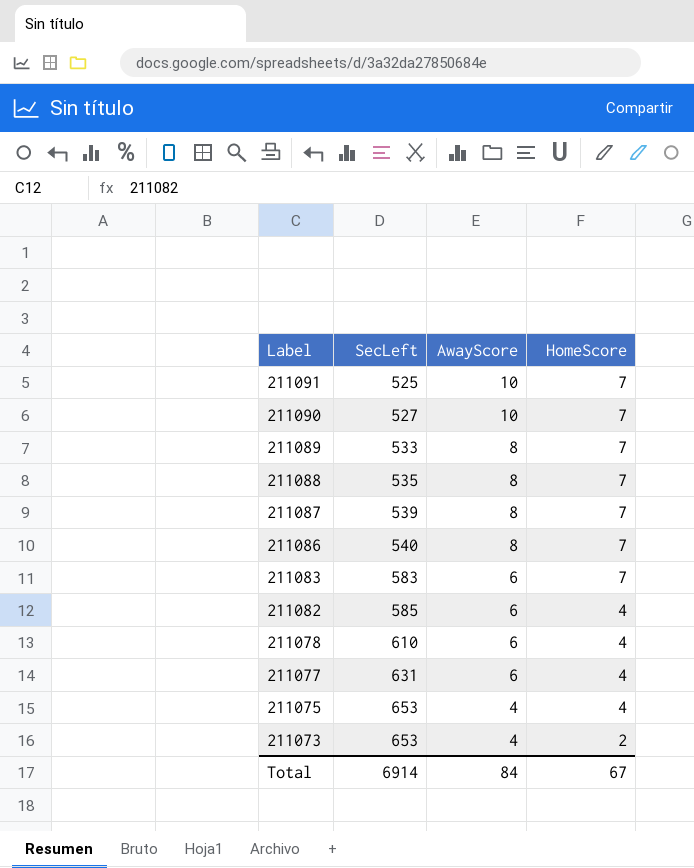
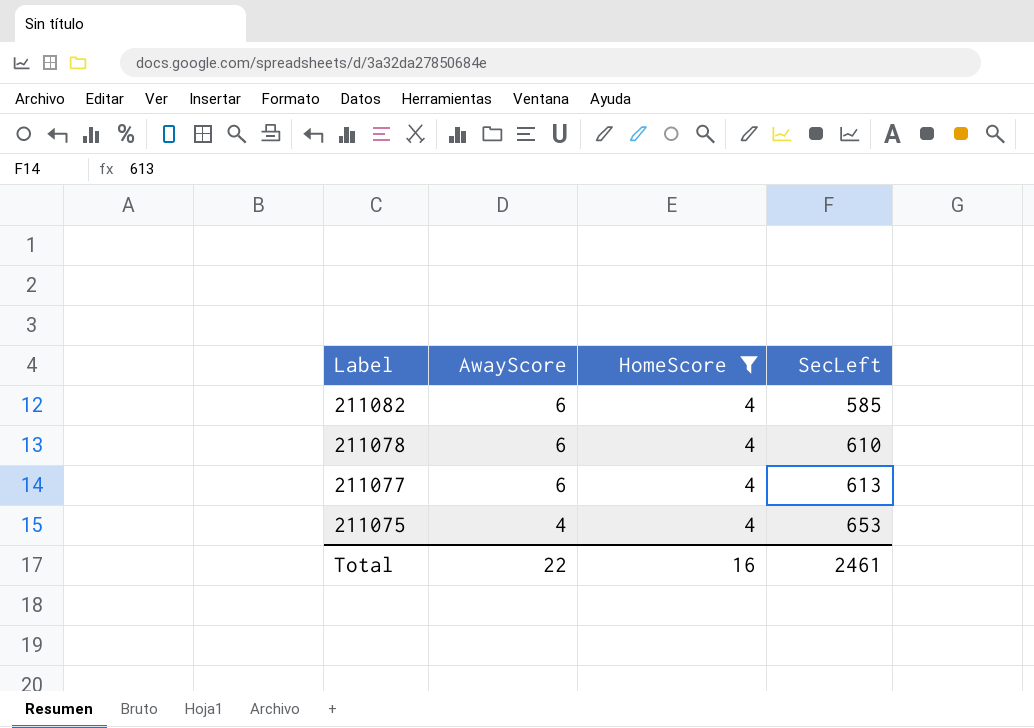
filter: none -> HomeScore = 4
column SecLeft | position: 2 -> 4
211077 | SecLeft: 631 -> 613
Total | AwayScore: 84 -> 22
Total | HomeScore: 67 -> 16
Total | SecLeft: 6914 -> 2461

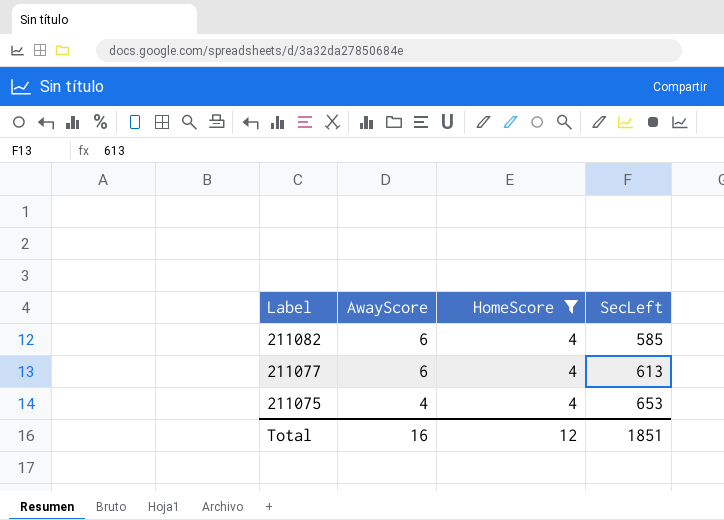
row 211078: 6 | 4 | 610 -> none
Total | AwayScore: 22 -> 16
Total | HomeScore: 16 -> 12
Total | SecLeft: 2461 -> 1851

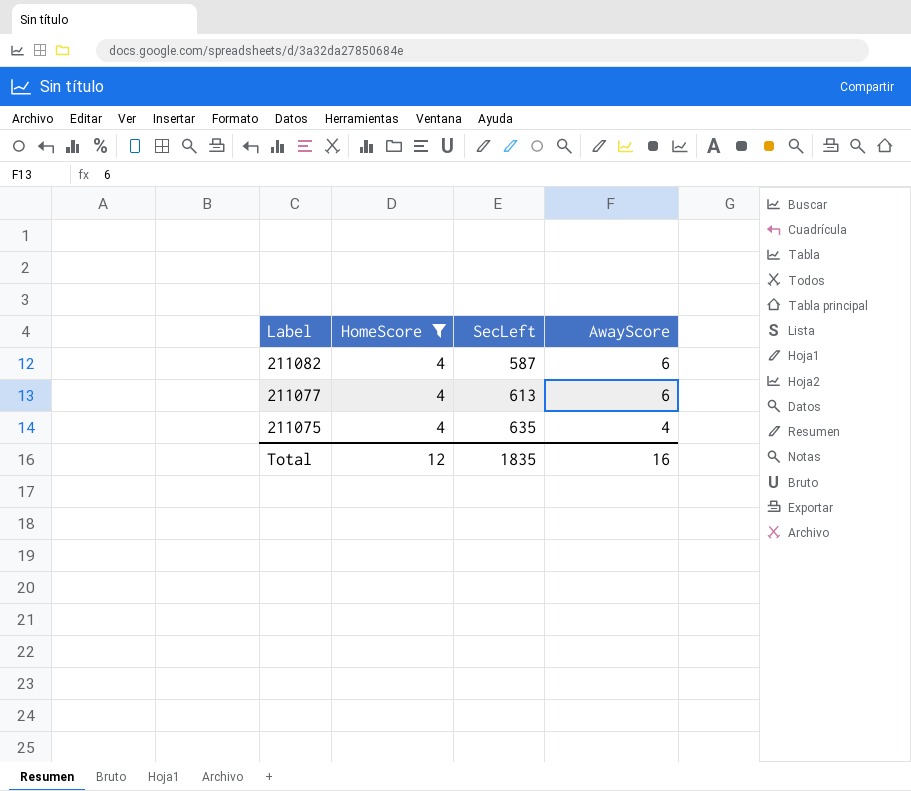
column AwayScore | position: 2 -> 4
211082 | SecLeft: 585 -> 587
211075 | SecLeft: 653 -> 635
Total | SecLeft: 1851 -> 1835

